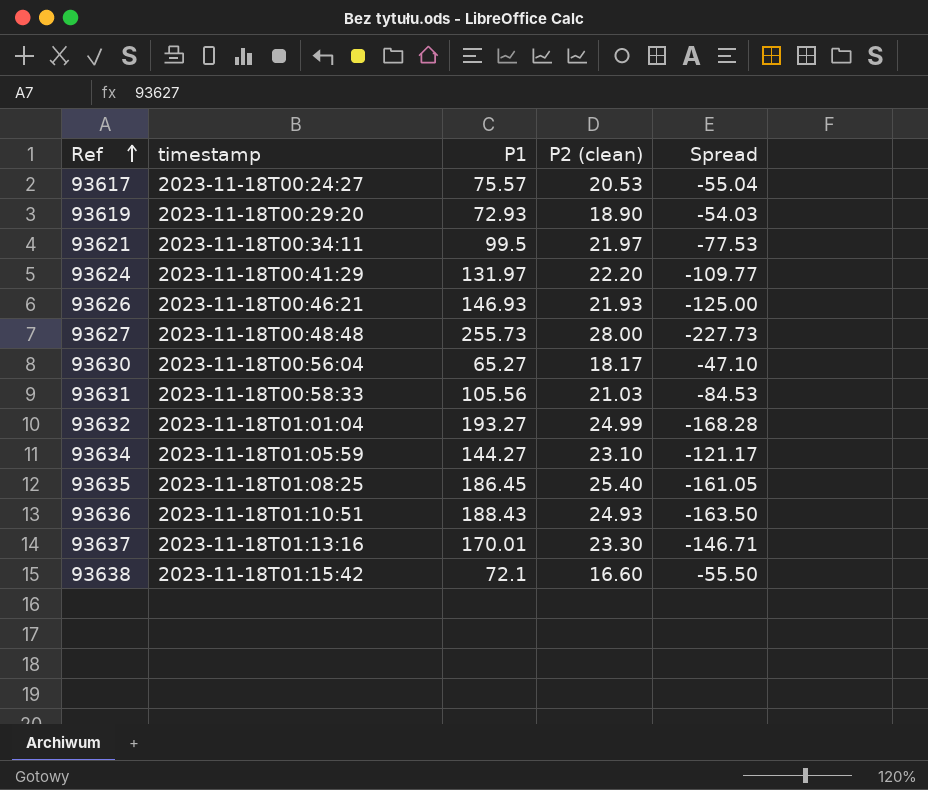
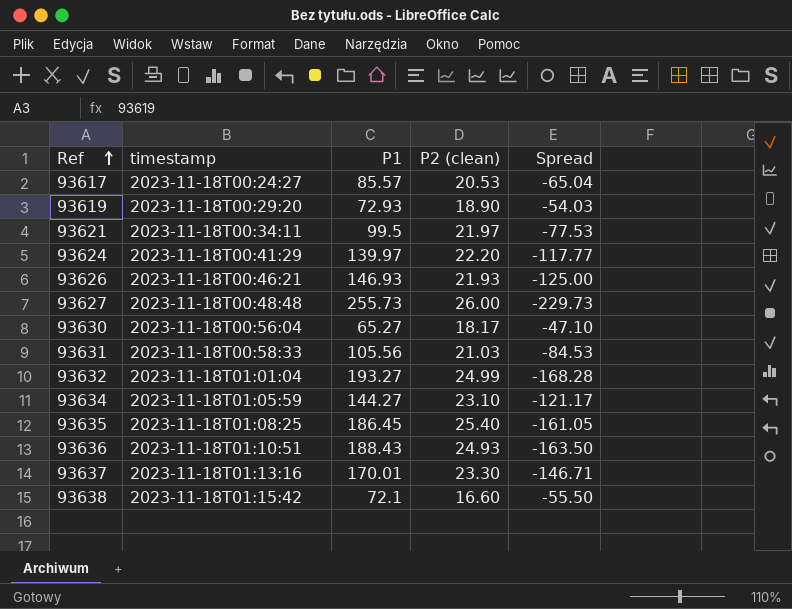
93617 | P1: 75.57 -> 85.57
93617 | Spread: -55.04 -> -65.04
93624 | P1: 131.97 -> 139.97
93624 | Spread: -109.77 -> -117.77
93627 | P2 (clean): 28.00 -> 26.00
93627 | Spread: -227.73 -> -229.73

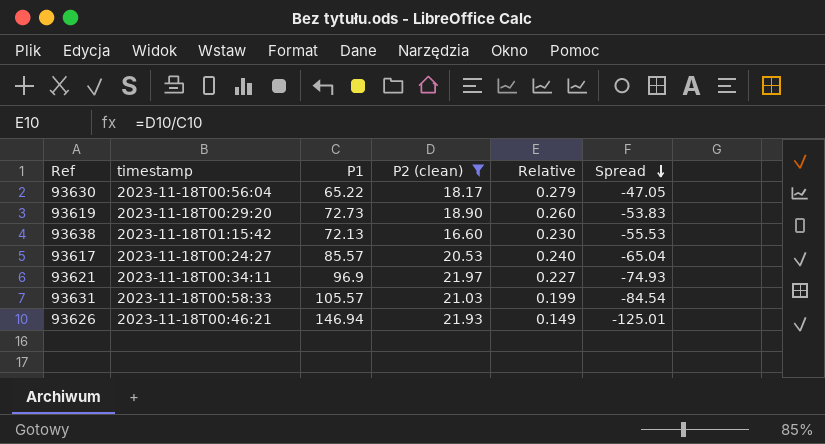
filter: none -> P2 (clean) <= 21.97
row order: Ref ascending -> Spread descending
column Relative | formula: none -> [P2 (clean)] / [P1]
93630 | P1: 65.27 -> 65.22
93630 | Spread: -47.10 -> -47.05
93619 | P1: 72.93 -> 72.73
93619 | Spread: -54.03 -> -53.83
93638 | P1: 72.1 -> 72.13
93638 | Spread: -55.50 -> -55.53
93621 | P1: 99.5 -> 96.9
93621 | Spread: -77.53 -> -74.93
93631 | P1: 105.56 -> 105.57
93631 | Spread: -84.53 -> -84.54
93626 | P1: 146.93 -> 146.94
93626 | Spread: -125.00 -> -125.01

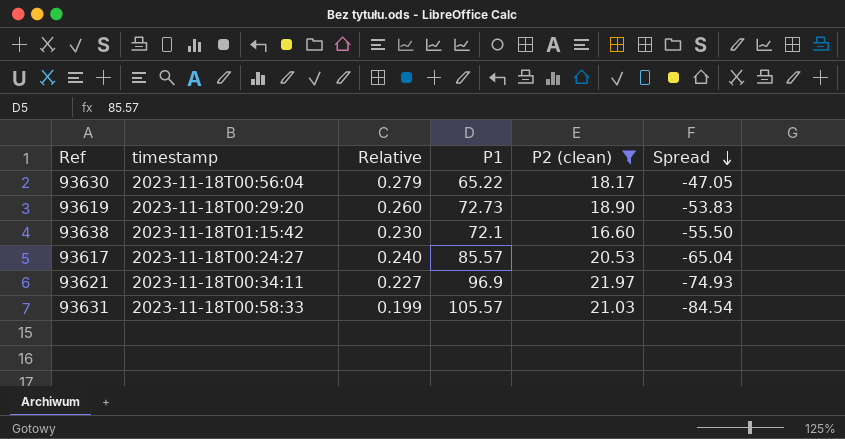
column Relative | position: 5 -> 3
row 93626: 2023-11-18T00:46:21 | 146.94 | 21.93 | 0.149 | -125.01 -> none
93638 | P1: 72.13 -> 72.1
93638 | Spread: -55.53 -> -55.50

